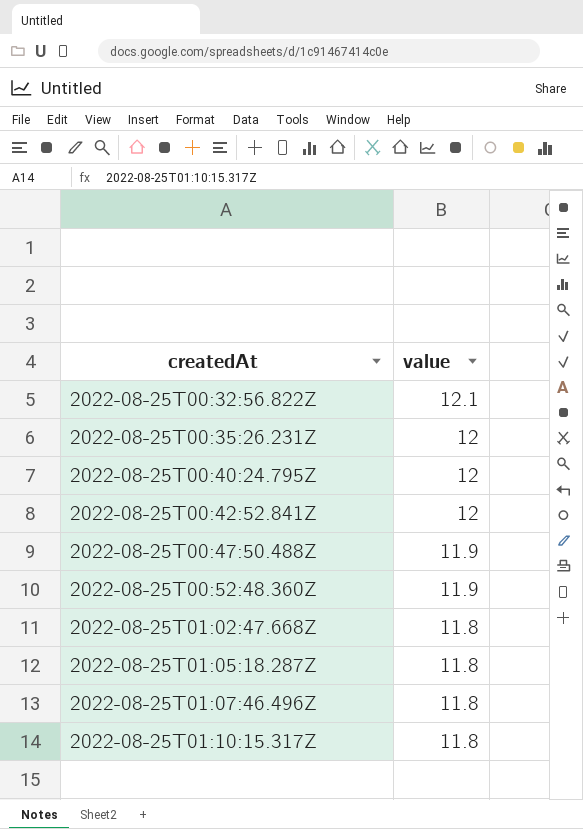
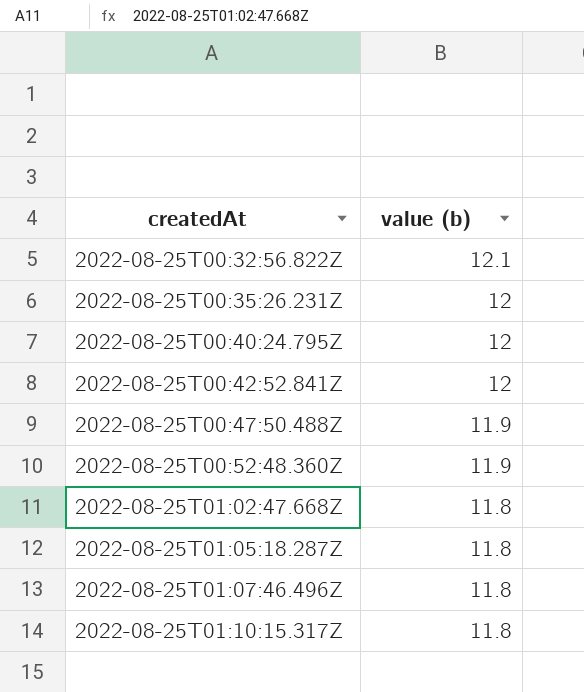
column name: value -> value (b)

